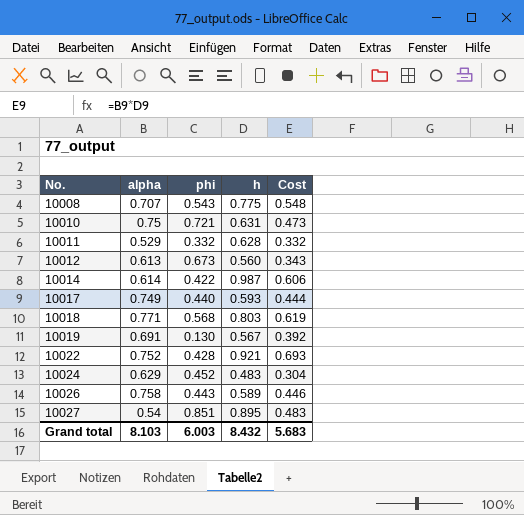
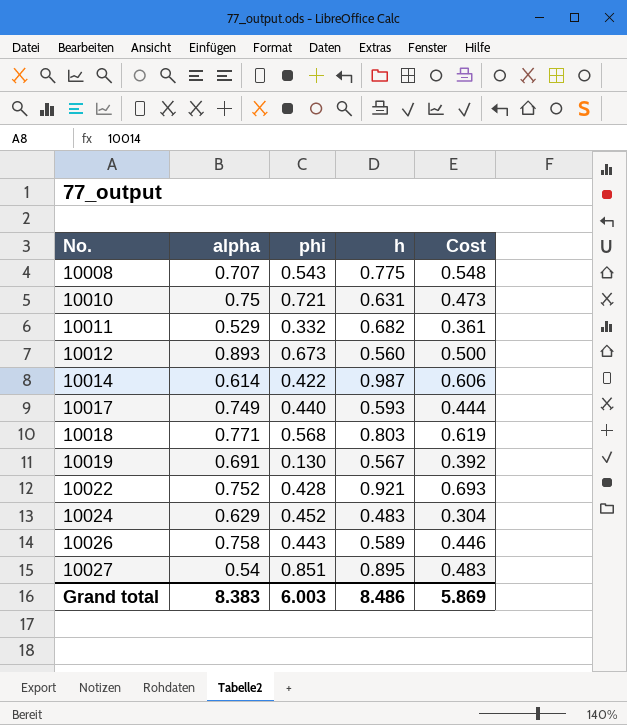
10011 | h: 0.628 -> 0.682
10011 | Cost: 0.332 -> 0.361
10012 | alpha: 0.613 -> 0.893
10012 | Cost: 0.343 -> 0.500
Grand total | alpha: 8.103 -> 8.383
Grand total | h: 8.432 -> 8.486
Grand total | Cost: 5.683 -> 5.869

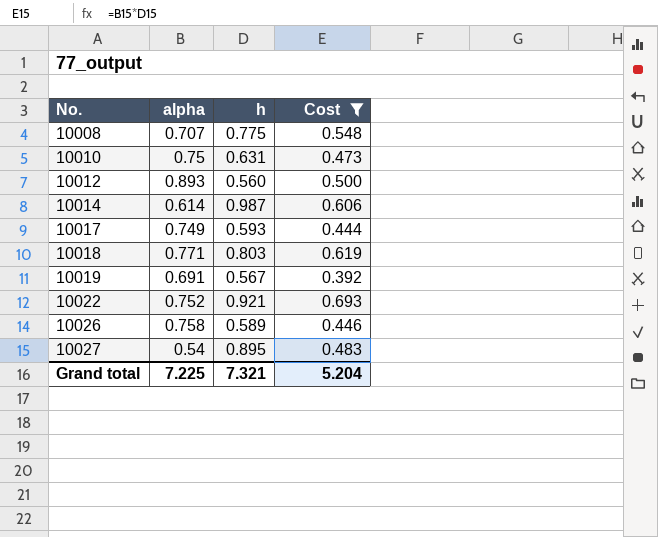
filter: none -> Cost >= 0.392
column phi | position: 3 -> none
Grand total | alpha: 8.383 -> 7.225
Grand total | h: 8.486 -> 7.321
Grand total | Cost: 5.869 -> 5.204

